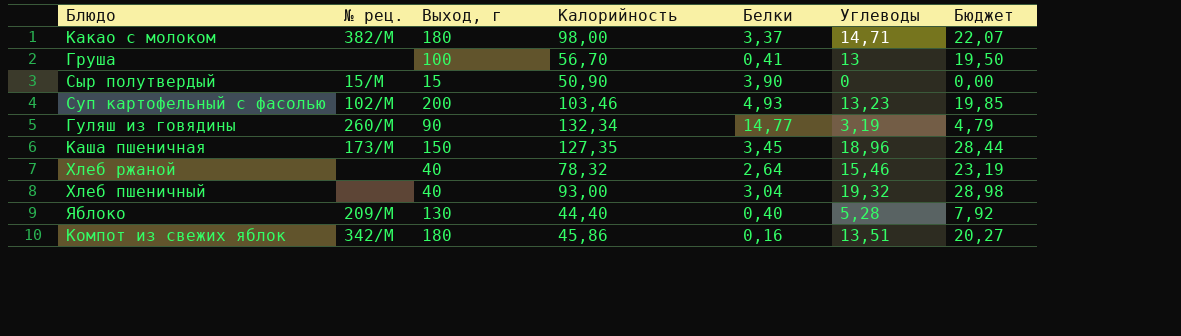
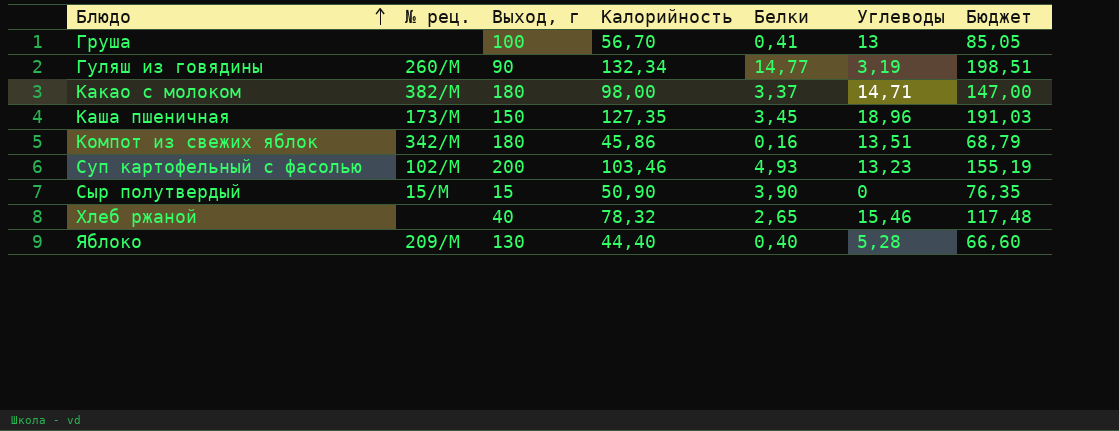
row order: none -> Блюдо ascending
column Бюджет | formula: [Углеводы] * 1,5 -> [Калорийность] * 1,5
row Хлеб пшеничный: none | 40 | 93,00 | 3,04 | 19,32 | 28,98 -> none
Хлеб ржаной | Белки: 2,64 -> 2,65

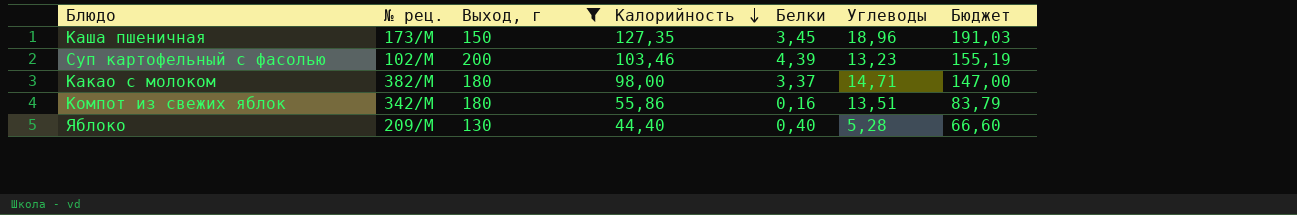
filter: none -> Выход, г >= 130
row order: Блюдо ascending -> Калорийность descending
Суп картофельный с фасолью | Белки: 4,93 -> 4,39
Компот из свежих яблок | Калорийность: 45,86 -> 55,86
Компот из свежих яблок | Бюджет: 68,79 -> 83,79

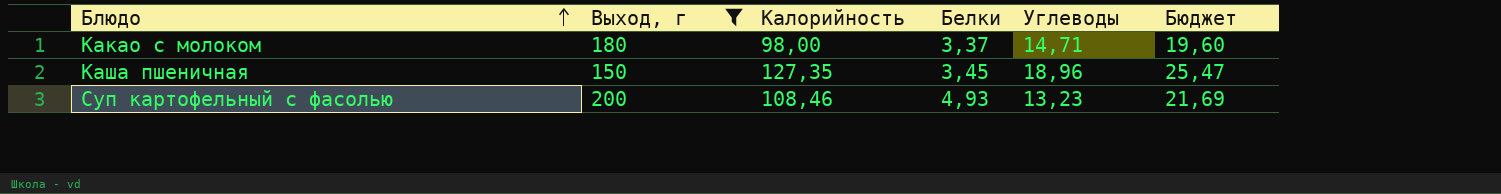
row order: Калорийность descending -> Блюдо ascending
column № рец. | position: 2 -> none
column Бюджет | formula: [Калорийность] * 1,5 -> [Калорийность] * 0,2
row Компот из свежих яблок: 342/М | 180 | 55,86 | 0,16 | 13,51 | 83,79 -> none
row Яблоко: 209/М | 130 | 44,40 | 0,40 | 5,28 | 66,60 -> none
Суп картофельный с фасолью | Калорийность: 103,46 -> 108,46
Суп картофельный с фасолью | Белки: 4,39 -> 4,93

